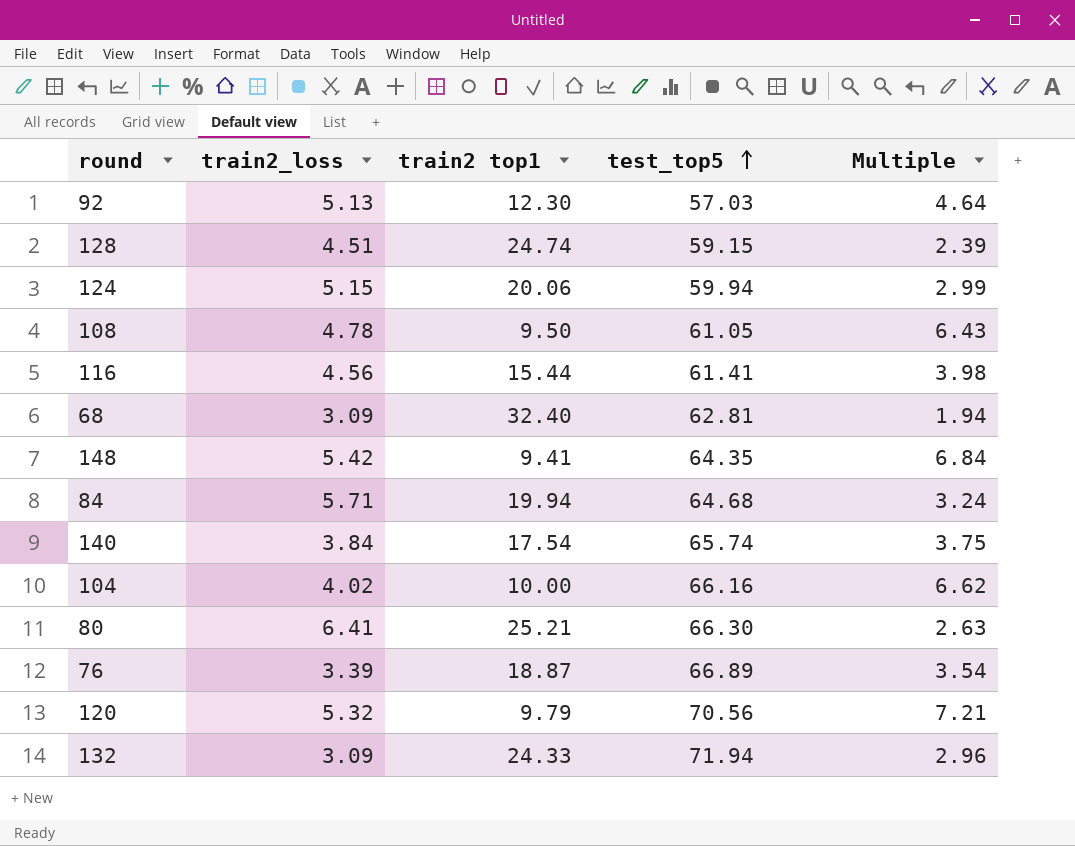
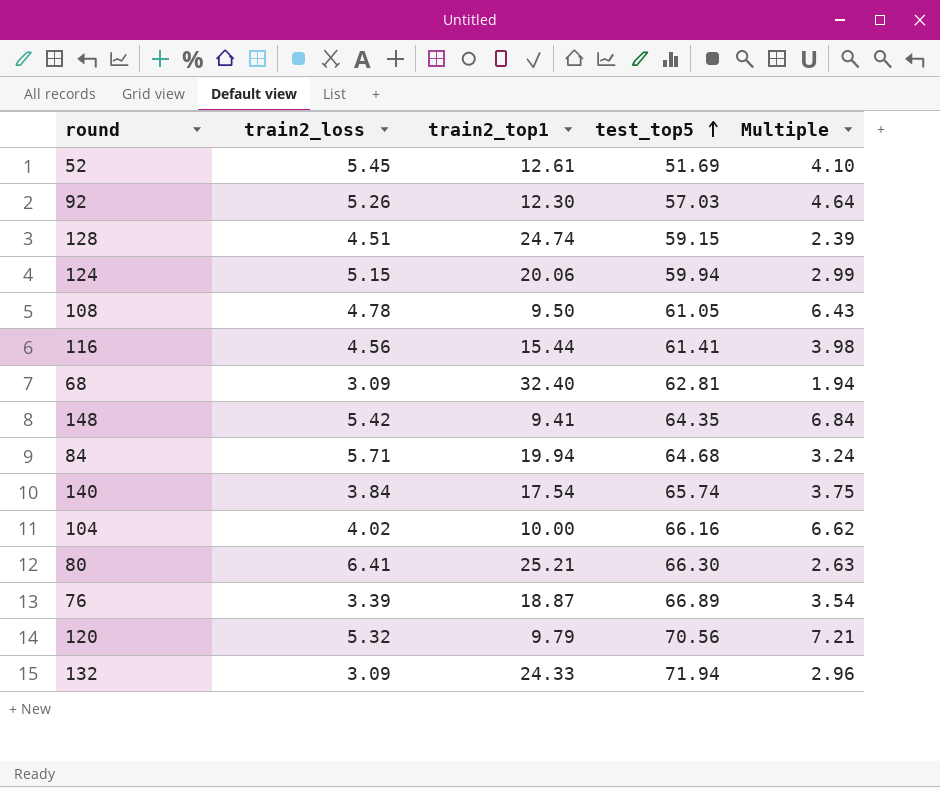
column name: train2 top1 -> train2_top1
row 52: none -> 5.45 | 12.61 | 51.69 | 4.10
92 | train2_loss: 5.13 -> 5.26

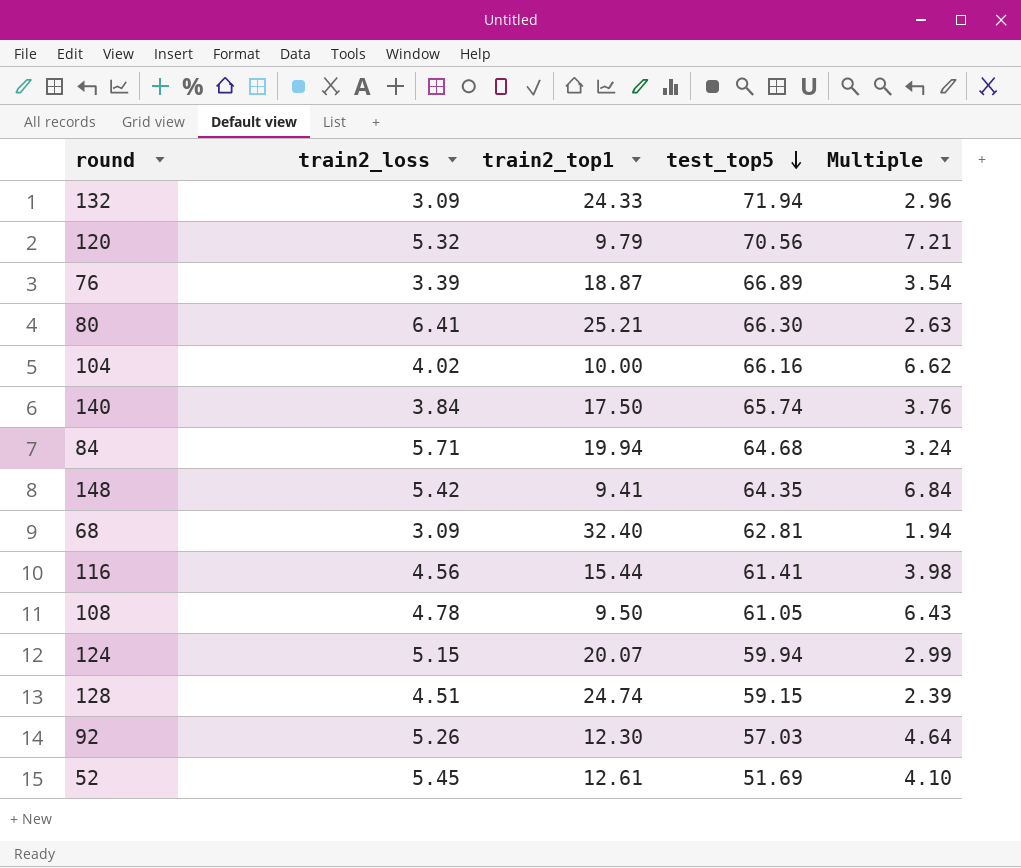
row order: test_top5 ascending -> test_top5 descending
140 | train2_top1: 17.54 -> 17.50
140 | Multiple: 3.75 -> 3.76
124 | train2_top1: 20.06 -> 20.07

